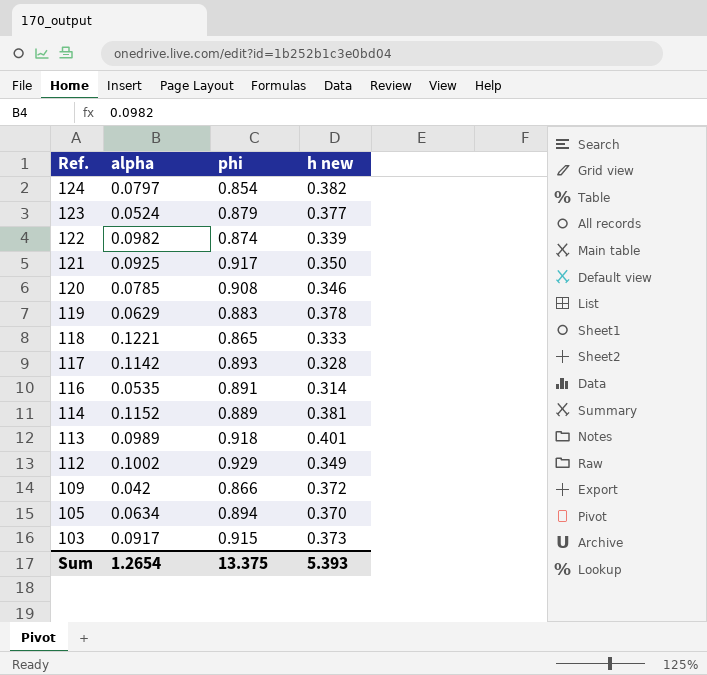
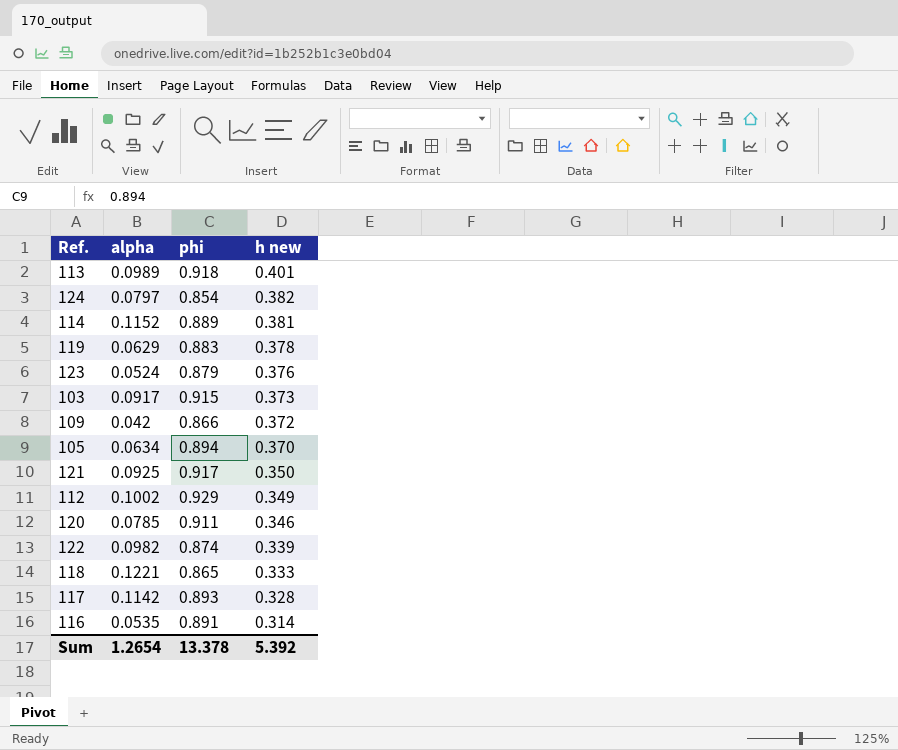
row order: Ref. descending -> h new descending
123 | h new: 0.377 -> 0.376
120 | phi: 0.908 -> 0.911
Sum | phi: 13.375 -> 13.378
Sum | h new: 5.393 -> 5.392

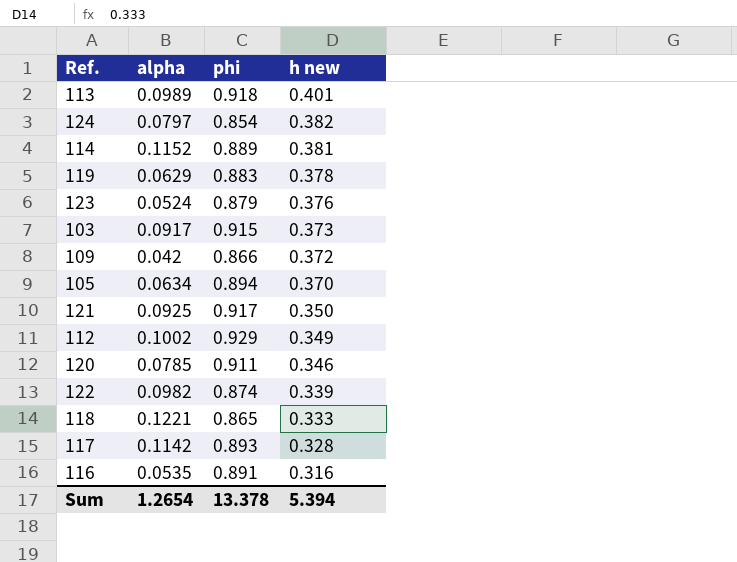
116 | h new: 0.314 -> 0.316
Sum | h new: 5.392 -> 5.394

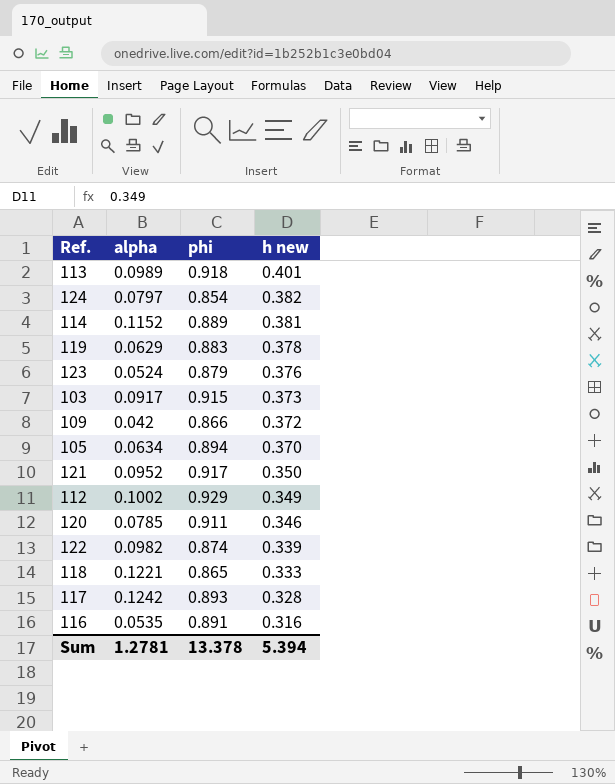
121 | alpha: 0.0925 -> 0.0952
117 | alpha: 0.1142 -> 0.1242
Sum | alpha: 1.2654 -> 1.2781

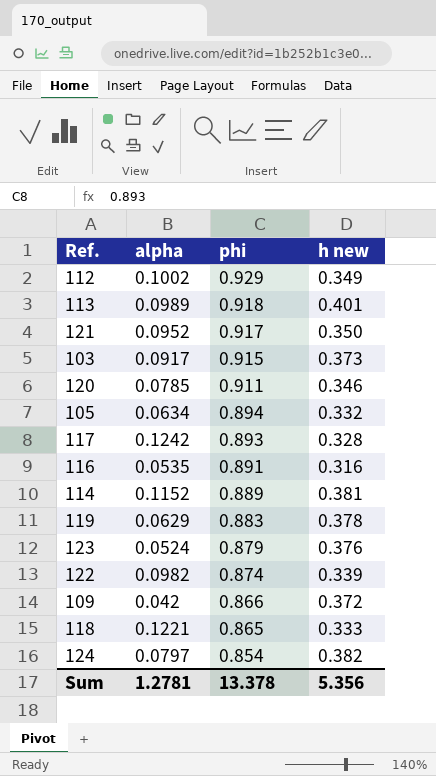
row order: h new descending -> phi descending
105 | h new: 0.370 -> 0.332
Sum | h new: 5.394 -> 5.356

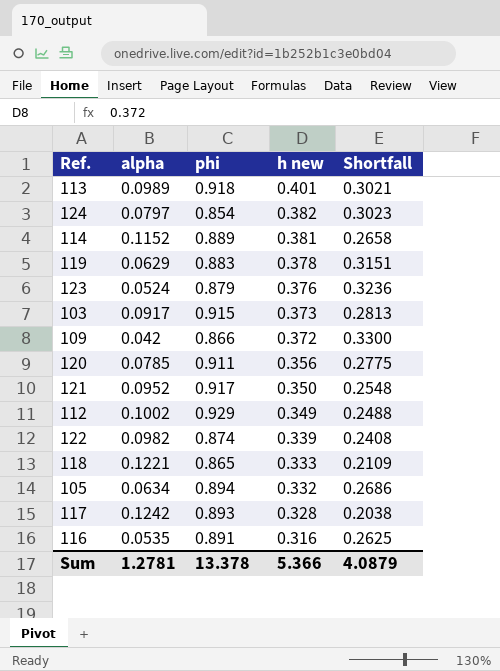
row order: phi descending -> h new descending
column Shortfall | formula: none -> [h new] - [alpha]
120 | h new: 0.346 -> 0.356
Sum | h new: 5.356 -> 5.366

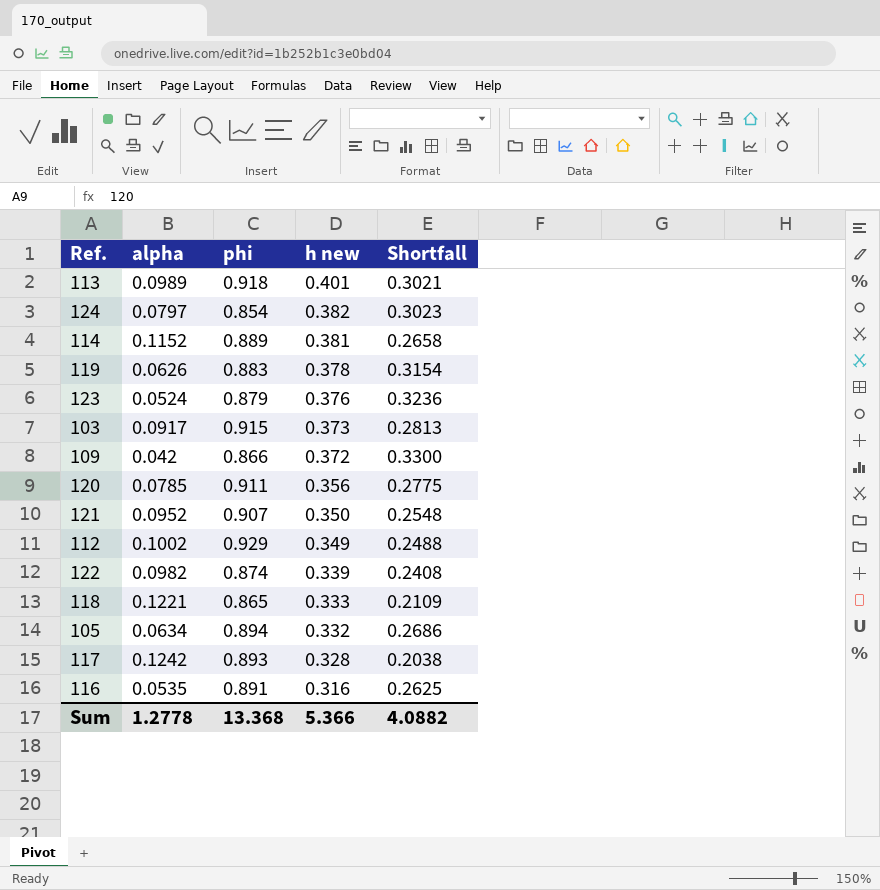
119 | alpha: 0.0629 -> 0.0626
119 | Shortfall: 0.3151 -> 0.3154
121 | phi: 0.917 -> 0.907
Sum | alpha: 1.2781 -> 1.2778
Sum | phi: 13.378 -> 13.368
Sum | Shortfall: 4.0879 -> 4.0882

